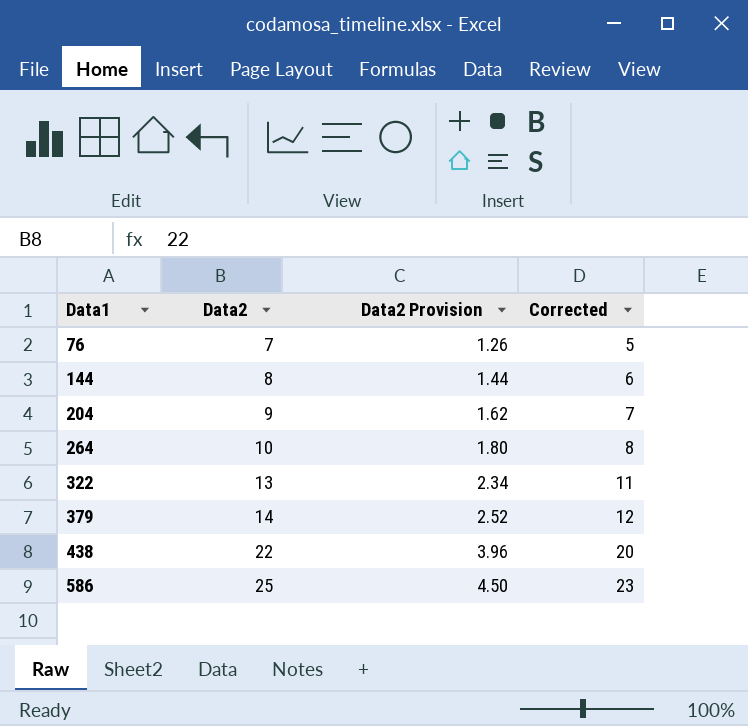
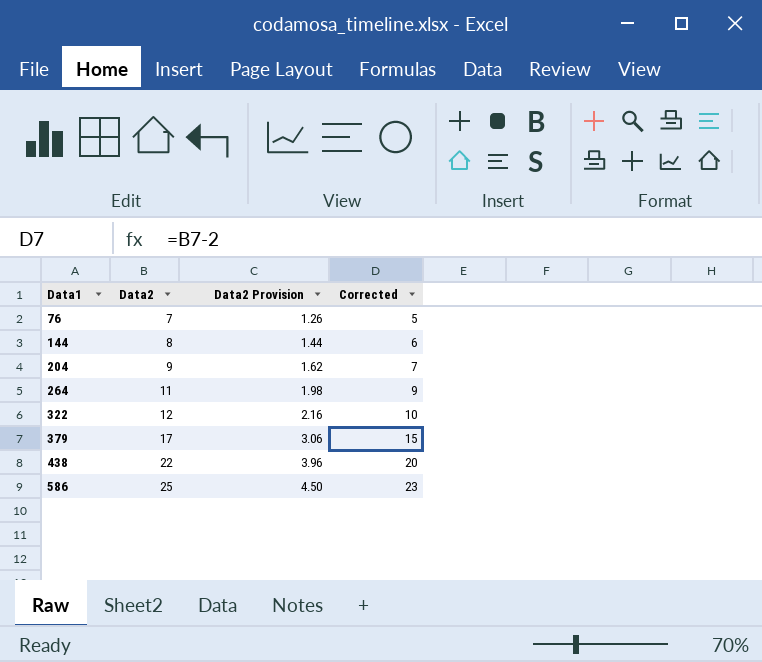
264 | Data2: 10 -> 11
264 | Data2 Provision: 1.80 -> 1.98
264 | Corrected: 8 -> 9
322 | Data2: 13 -> 12
322 | Data2 Provision: 2.34 -> 2.16
322 | Corrected: 11 -> 10
379 | Data2: 14 -> 17
379 | Data2 Provision: 2.52 -> 3.06
379 | Corrected: 12 -> 15

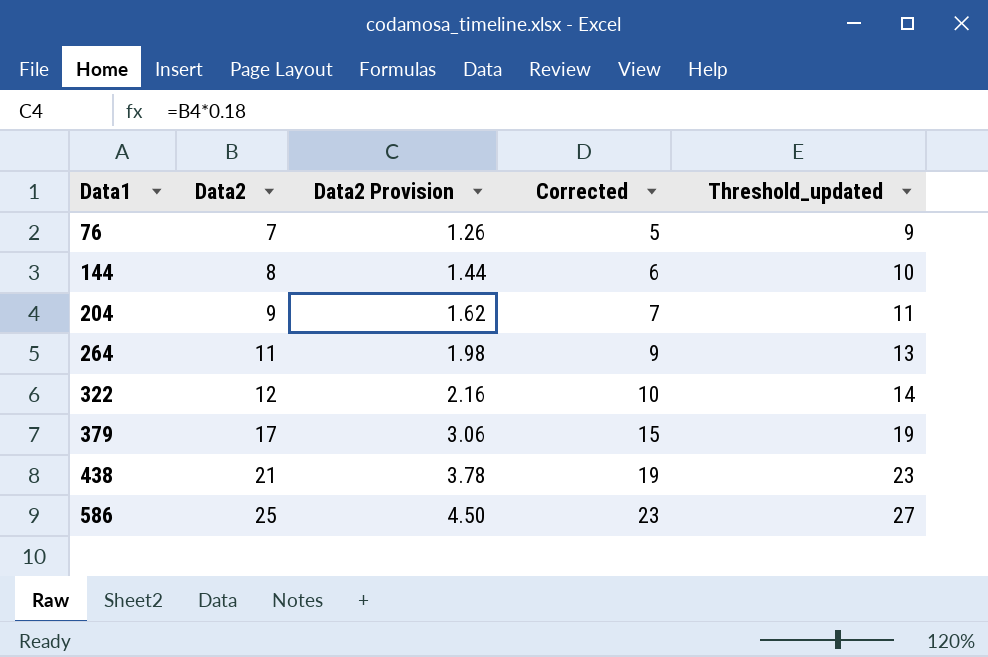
column Threshold_updated | formula: none -> [Data2] + 2
438 | Data2: 22 -> 21
438 | Data2 Provision: 3.96 -> 3.78
438 | Corrected: 20 -> 19

